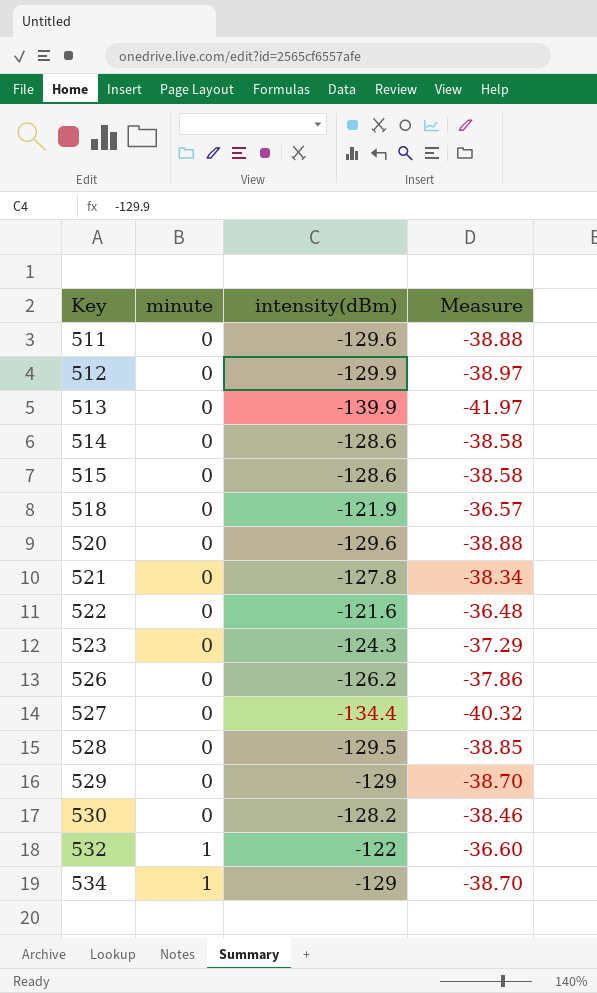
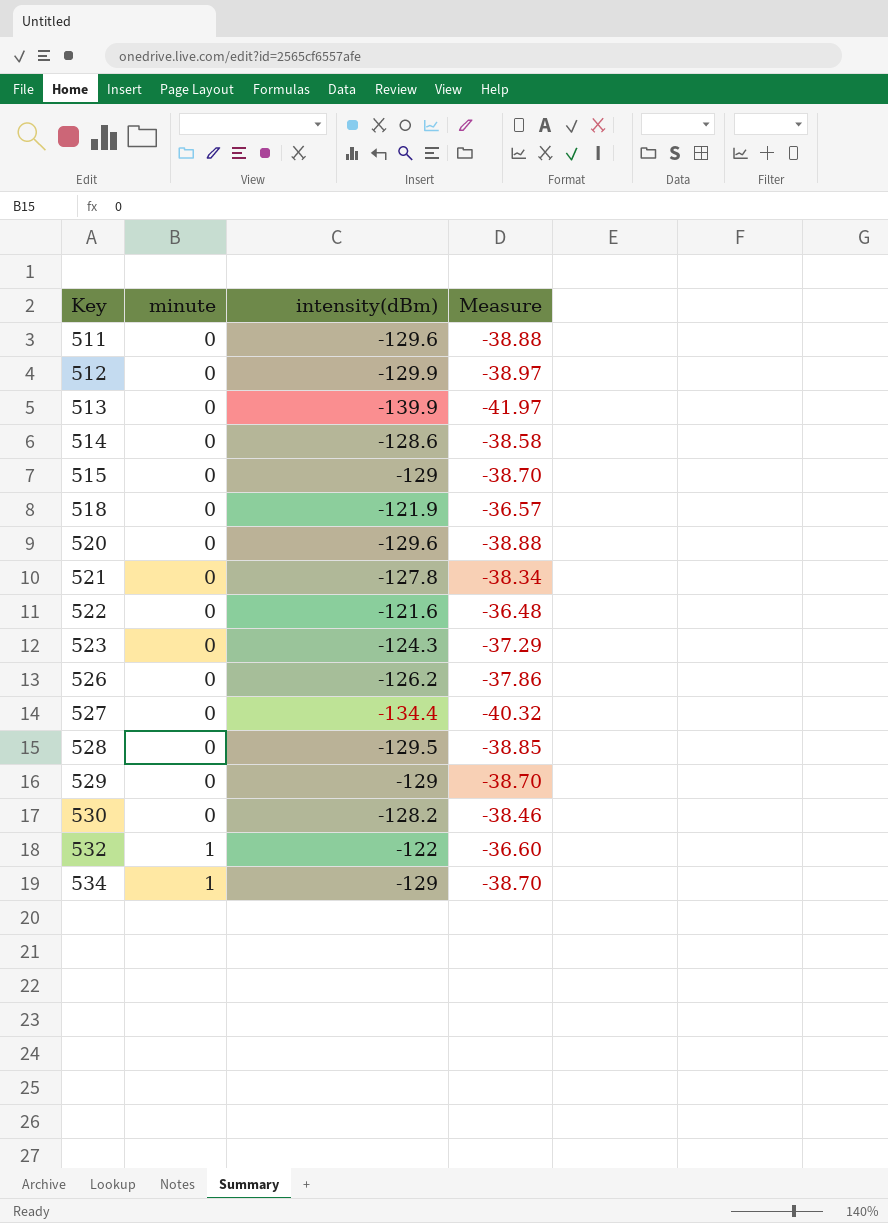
515 | intensity(dBm): -128.6 -> -129
515 | Measure: -38.58 -> -38.70

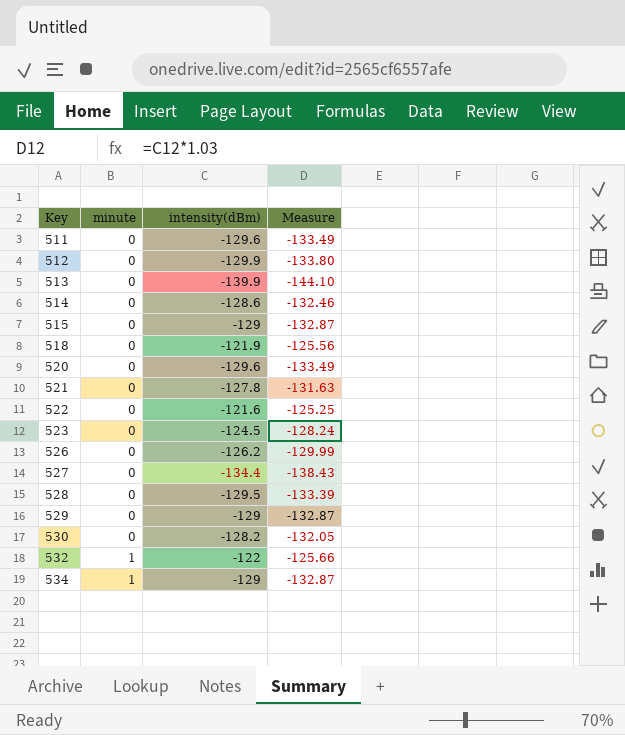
column Measure | formula: [intensity(dBm)] * 0.3 -> [intensity(dBm)] * 1.03
523 | intensity(dBm): -124.3 -> -124.5

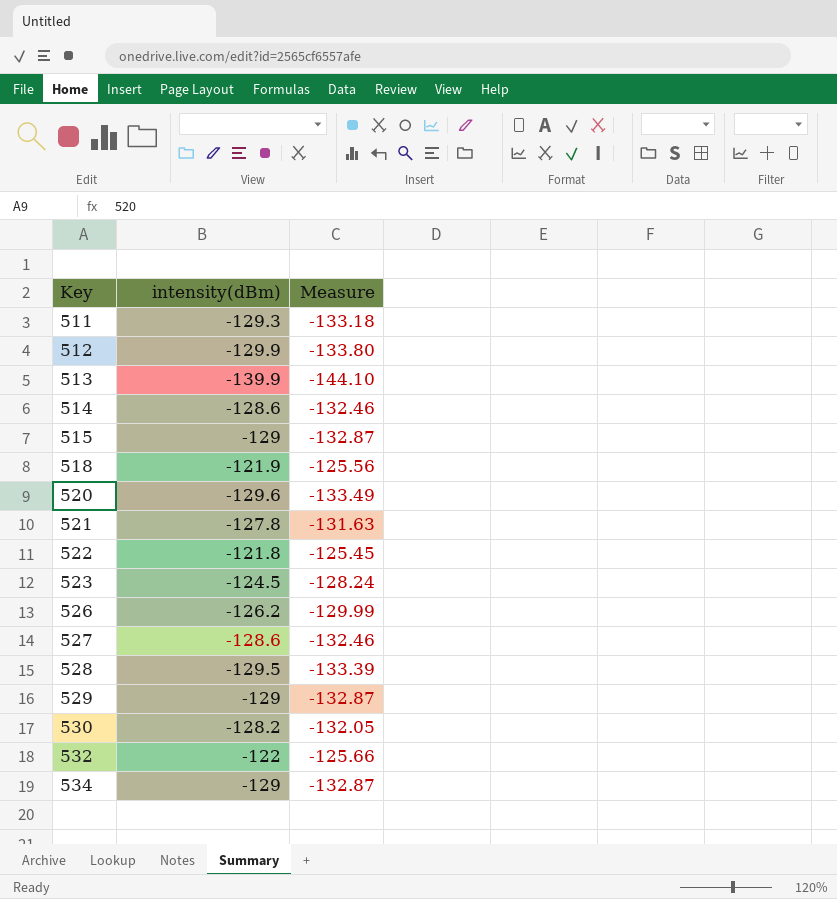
column minute | position: 2 -> none
511 | intensity(dBm): -129.6 -> -129.3
511 | Measure: -133.49 -> -133.18
522 | intensity(dBm): -121.6 -> -121.8
522 | Measure: -125.25 -> -125.45
527 | intensity(dBm): -134.4 -> -128.6
527 | Measure: -138.43 -> -132.46

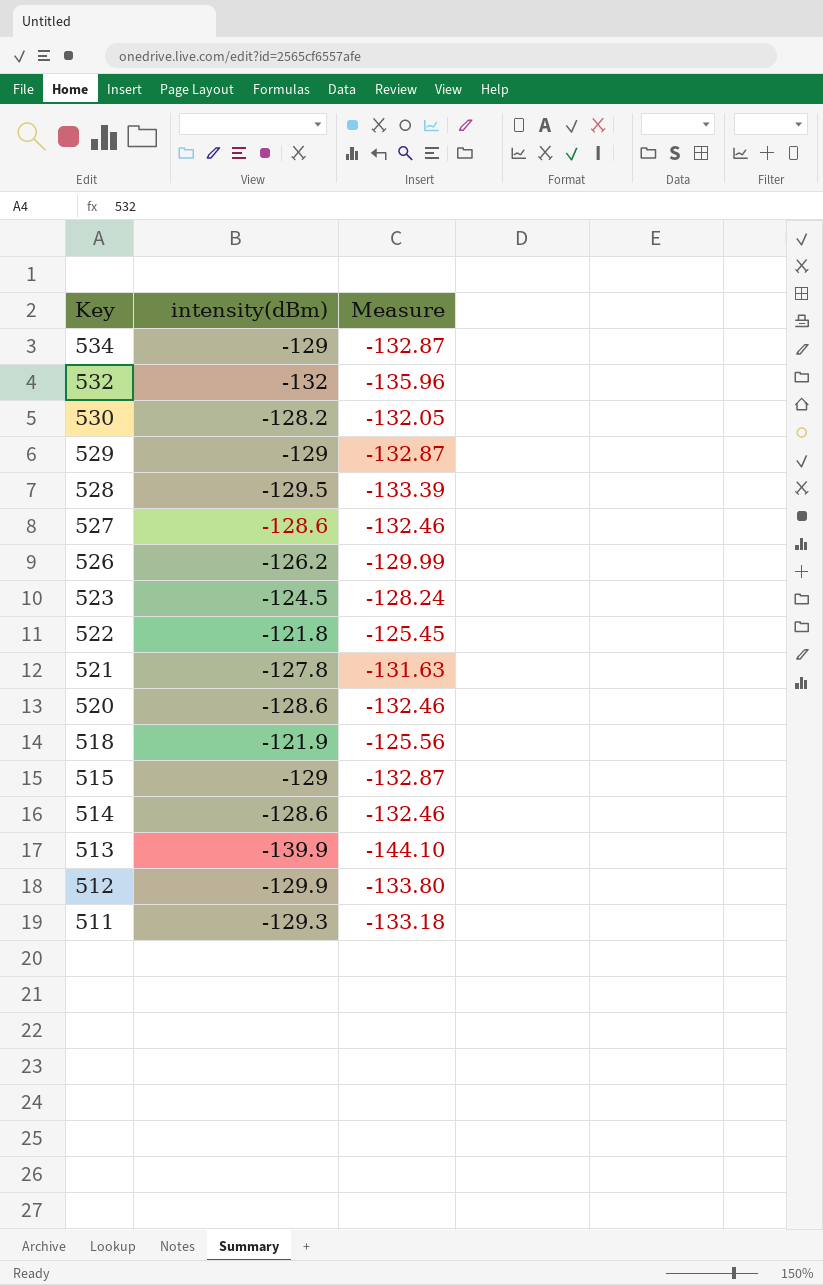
row order: Key ascending -> Key descending
532 | intensity(dBm): -122 -> -132
532 | Measure: -125.66 -> -135.96
520 | intensity(dBm): -129.6 -> -128.6
520 | Measure: -133.49 -> -132.46

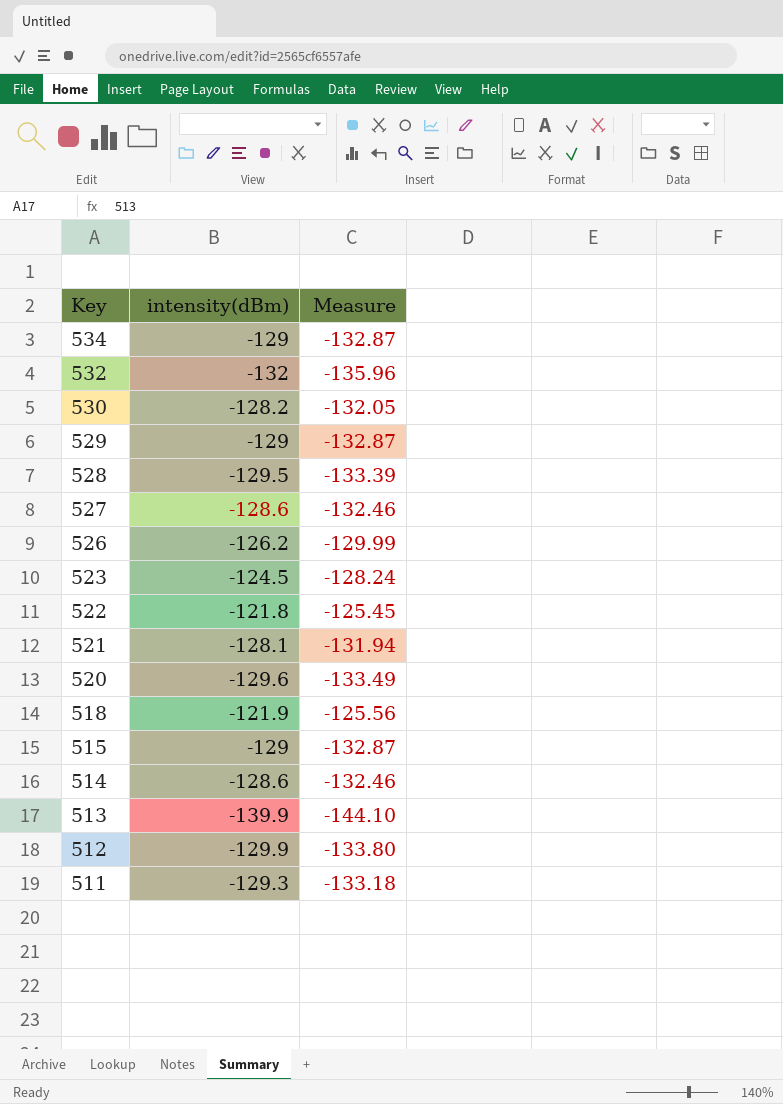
521 | intensity(dBm): -127.8 -> -128.1
521 | Measure: -131.63 -> -131.94
520 | intensity(dBm): -128.6 -> -129.6
520 | Measure: -132.46 -> -133.49

